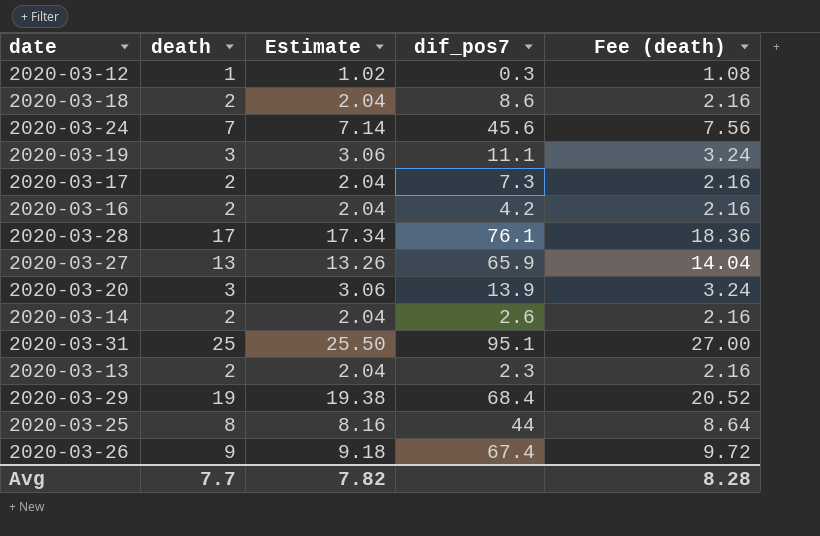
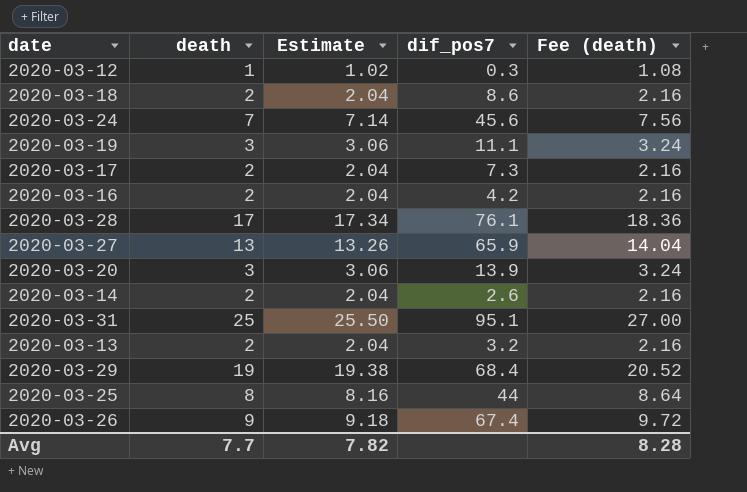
2020-03-13 | dif_pos7: 2.3 -> 3.2

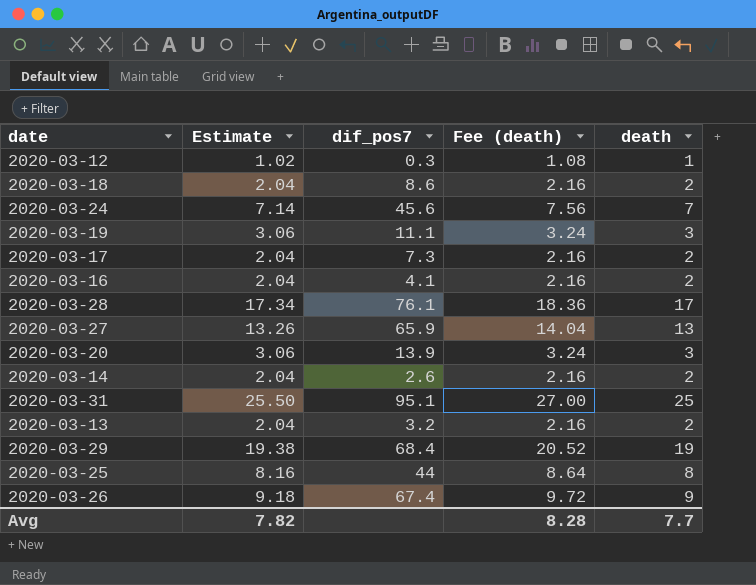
column death | position: 2 -> 5
2020-03-16 | dif_pos7: 4.2 -> 4.1

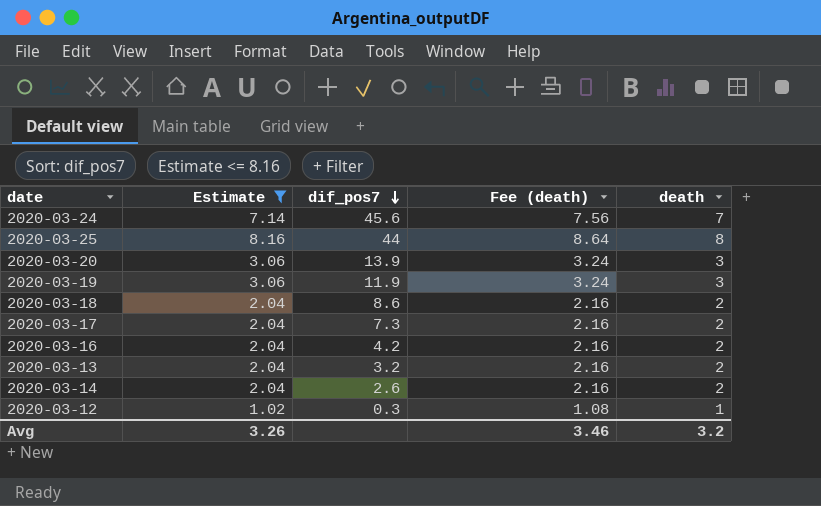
filter: none -> Estimate <= 8.16
row order: none -> dif_pos7 descending
2020-03-19 | dif_pos7: 11.1 -> 11.9
2020-03-16 | dif_pos7: 4.1 -> 4.2
Avg | Estimate: 7.82 -> 3.26
Avg | Fee (death): 8.28 -> 3.46
Avg | death: 7.7 -> 3.2

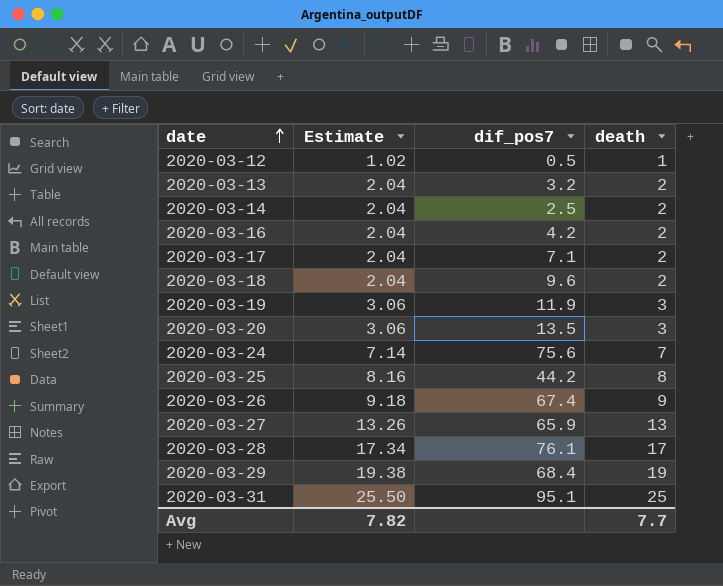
filter: Estimate <= 8.16 -> none
row order: dif_pos7 descending -> date ascending
column Fee (death) | formula: [death] * 1.08 -> none
2020-03-12 | dif_pos7: 0.3 -> 0.5
2020-03-14 | dif_pos7: 2.6 -> 2.5
2020-03-17 | dif_pos7: 7.3 -> 7.1
2020-03-18 | dif_pos7: 8.6 -> 9.6
2020-03-20 | dif_pos7: 13.9 -> 13.5
2020-03-24 | dif_pos7: 45.6 -> 75.6
2020-03-25 | dif_pos7: 44 -> 44.2
Avg | Estimate: 3.26 -> 7.82
Avg | death: 3.2 -> 7.7

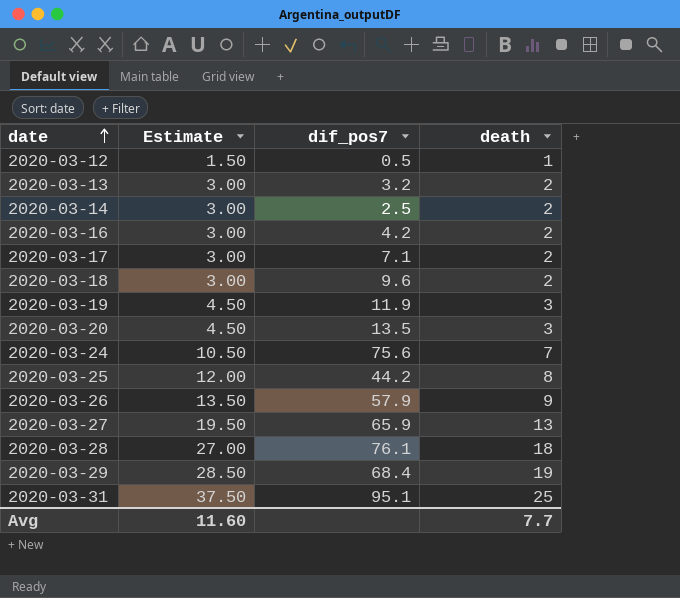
column Estimate | formula: [death] * 1.02 -> [death] * 1.5
2020-03-26 | dif_pos7: 67.4 -> 57.9
2020-03-28 | death: 17 -> 18
Avg | Estimate: 7.82 -> 11.60

